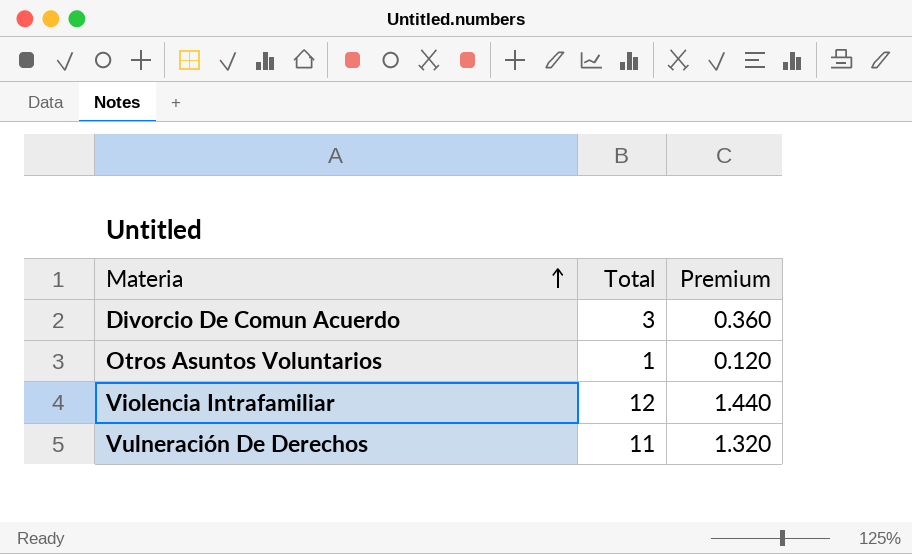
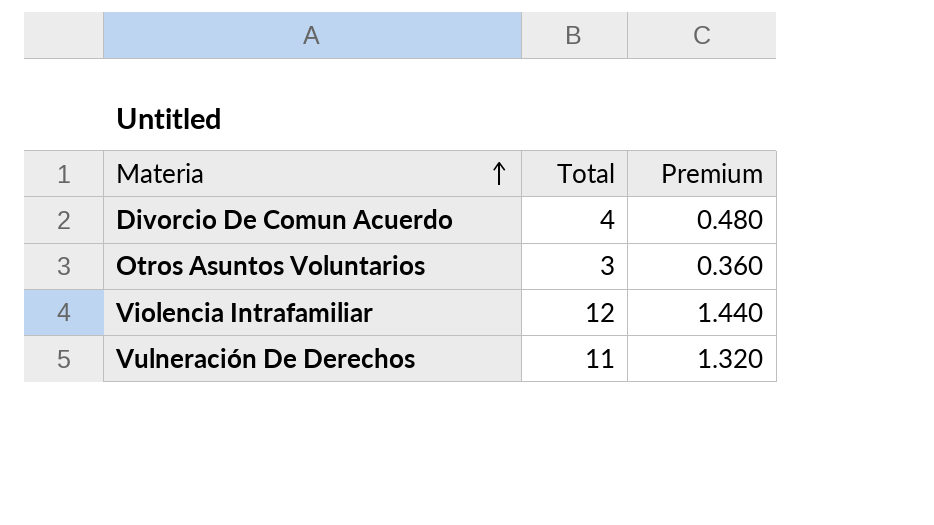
Divorcio De Comun Acuerdo | Total: 3 -> 4
Divorcio De Comun Acuerdo | Premium: 0.360 -> 0.480
Otros Asuntos Voluntarios | Total: 1 -> 3
Otros Asuntos Voluntarios | Premium: 0.120 -> 0.360

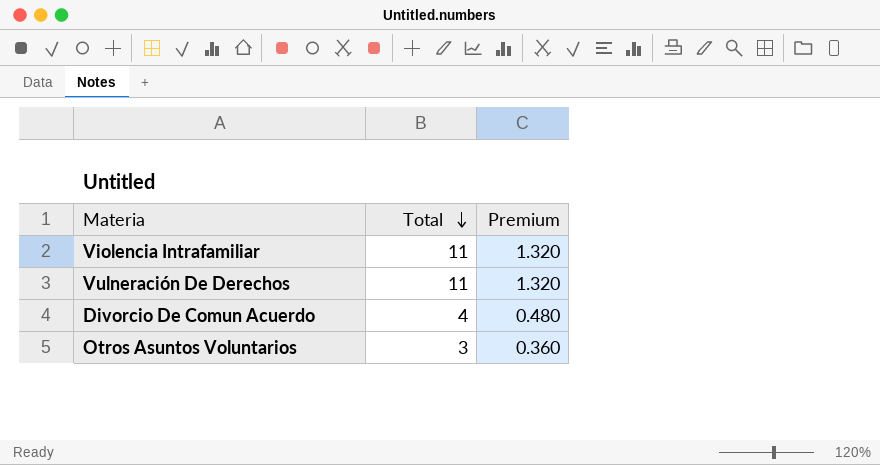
row order: Materia ascending -> Total descending
Violencia Intrafamiliar | Total: 12 -> 11
Violencia Intrafamiliar | Premium: 1.440 -> 1.320

